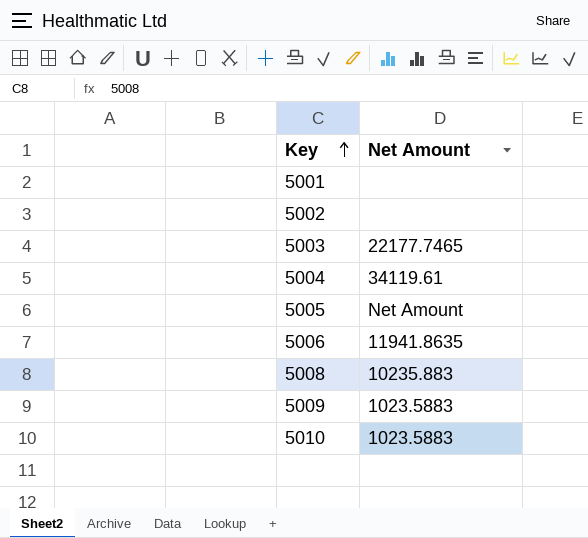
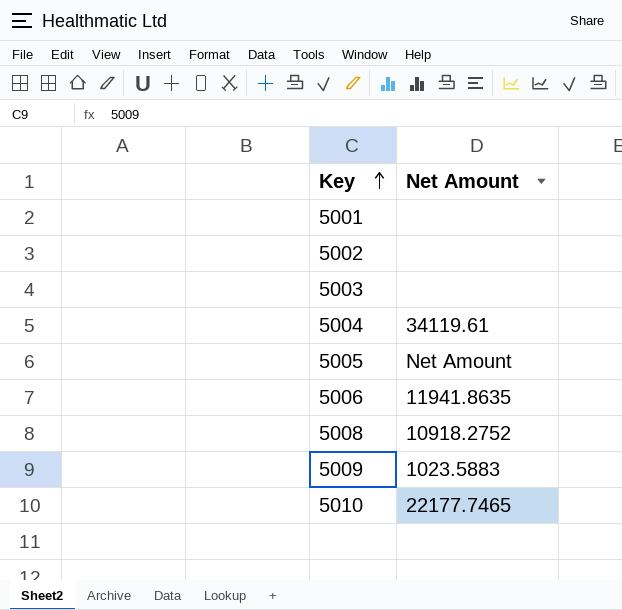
5003 | Net Amount: 22177.7465 -> none
5008 | Net Amount: 10235.883 -> 10918.2752
5010 | Net Amount: 1023.5883 -> 22177.7465

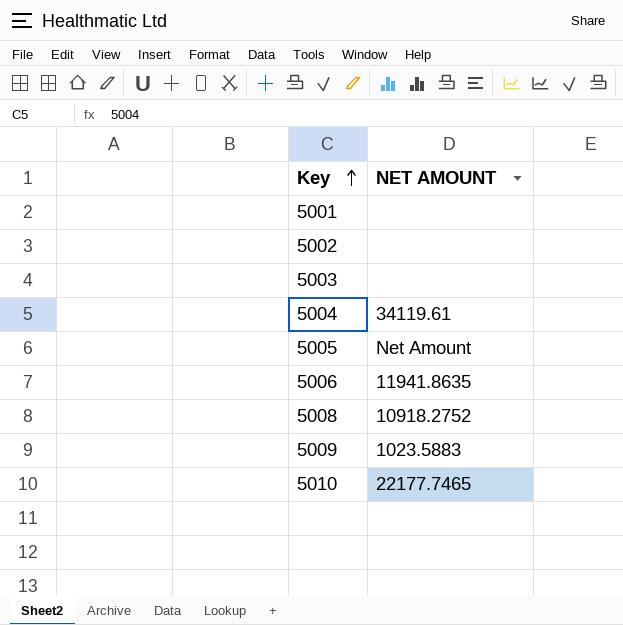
column name: Net Amount -> NET AMOUNT

